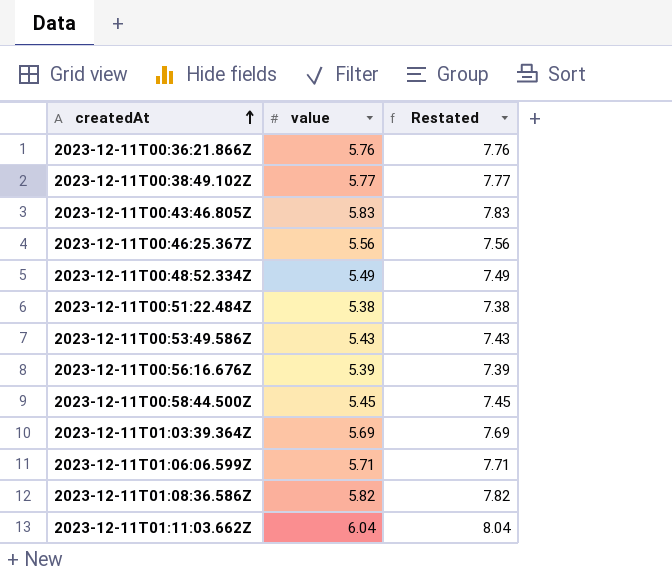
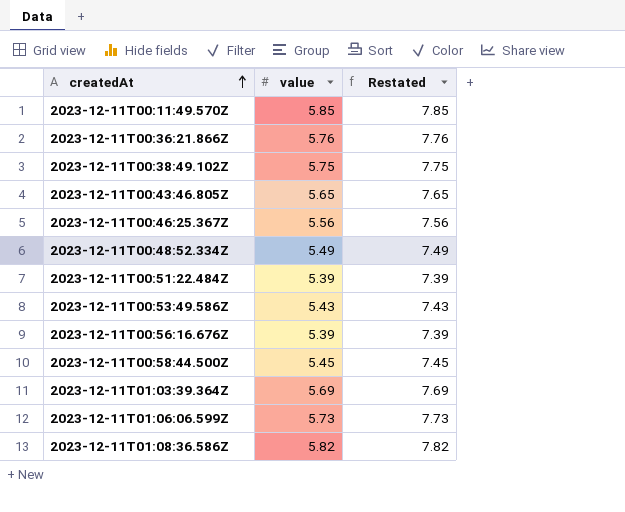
row 2023-12-11T01:11:03.662Z: 6.04 | 8.04 -> none
row 2023-12-11T00:11:49.570Z: none -> 5.85 | 7.85
2023-12-11T00:38:49.102Z | value: 5.77 -> 5.75
2023-12-11T00:38:49.102Z | Restated: 7.77 -> 7.75
2023-12-11T00:43:46.805Z | value: 5.83 -> 5.65
2023-12-11T00:43:46.805Z | Restated: 7.83 -> 7.65
2023-12-11T00:51:22.484Z | value: 5.38 -> 5.39
2023-12-11T00:51:22.484Z | Restated: 7.38 -> 7.39
2023-12-11T01:06:06.599Z | value: 5.71 -> 5.73
2023-12-11T01:06:06.599Z | Restated: 7.71 -> 7.73

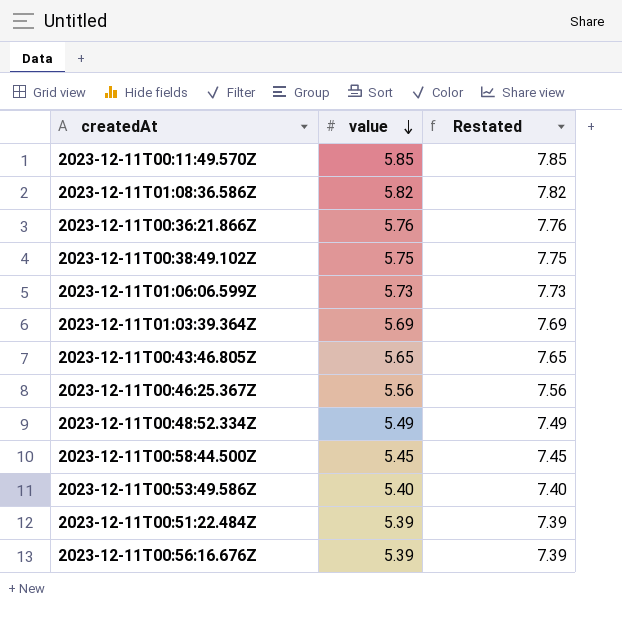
row order: createdAt ascending -> value descending
2023-12-11T00:53:49.586Z | value: 5.43 -> 5.40
2023-12-11T00:53:49.586Z | Restated: 7.43 -> 7.40

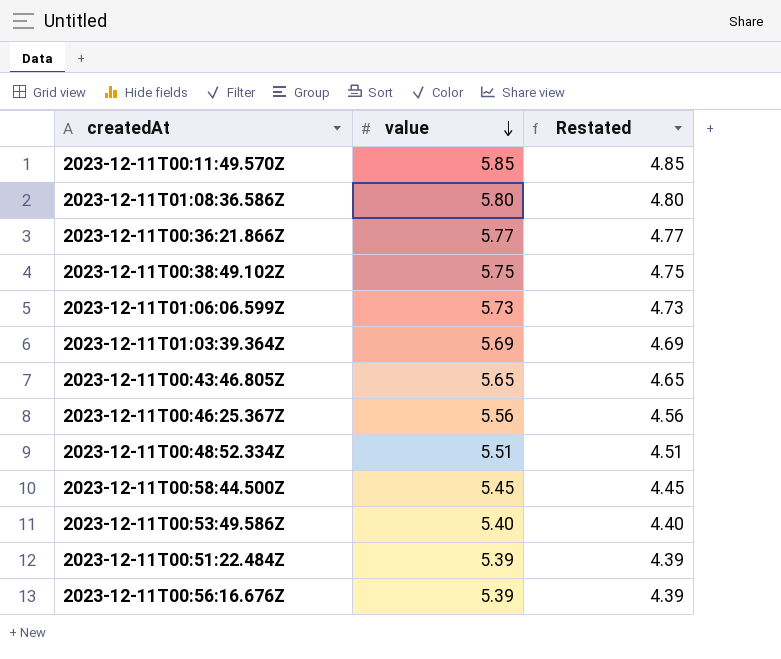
column Restated | formula: [value] + 2 -> [value] - 1
2023-12-11T01:08:36.586Z | value: 5.82 -> 5.80
2023-12-11T00:36:21.866Z | value: 5.76 -> 5.77
2023-12-11T00:48:52.334Z | value: 5.49 -> 5.51

